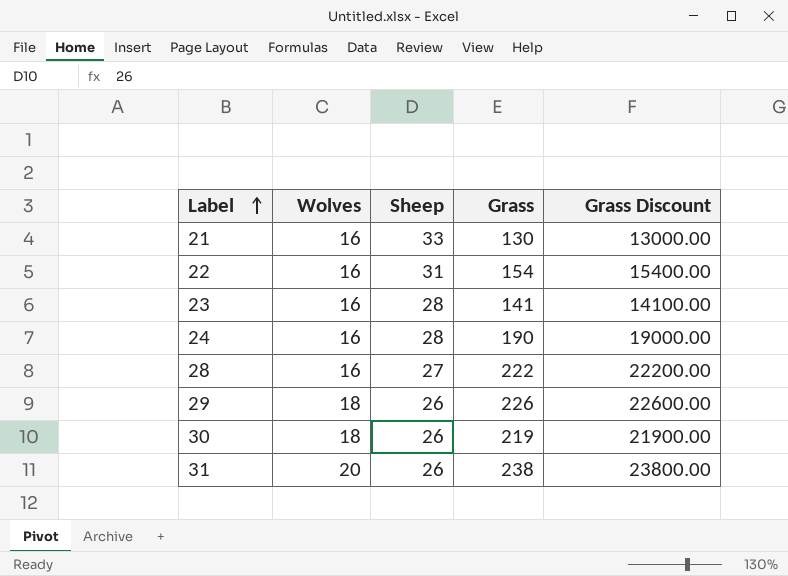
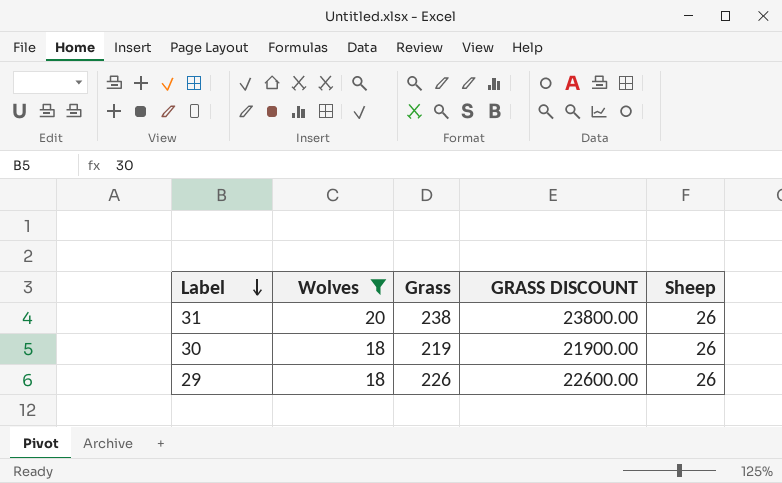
filter: none -> Wolves != 16
row order: Label ascending -> Label descending
column name: Grass Discount -> GRASS DISCOUNT
column Sheep | position: 3 -> 5

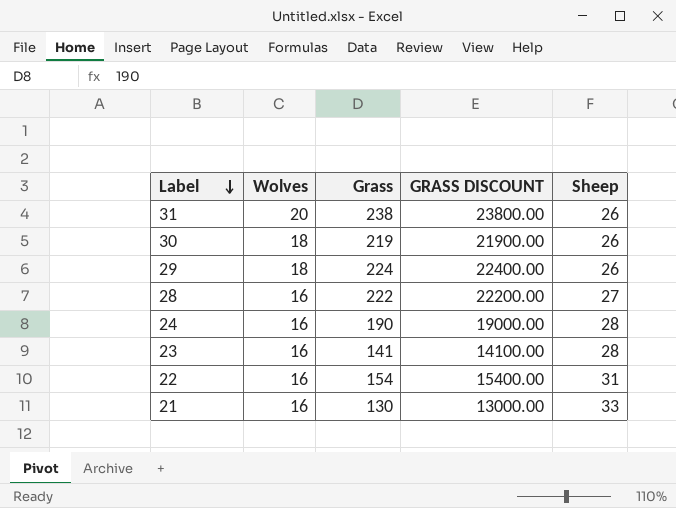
filter: Wolves != 16 -> none
29 | Grass: 226 -> 224
29 | GRASS DISCOUNT: 22600.00 -> 22400.00

